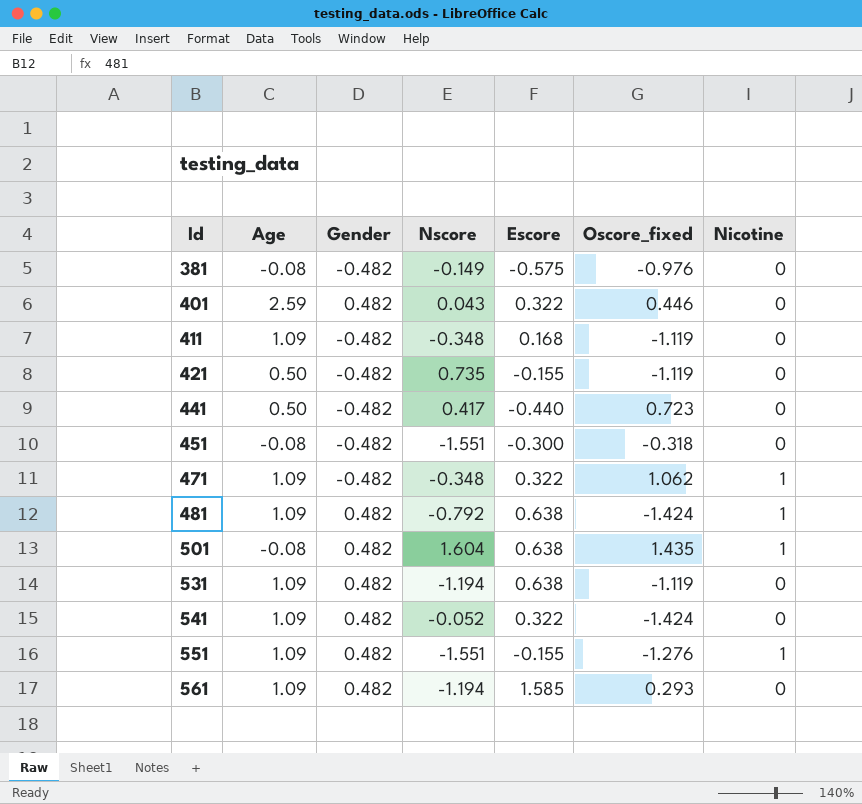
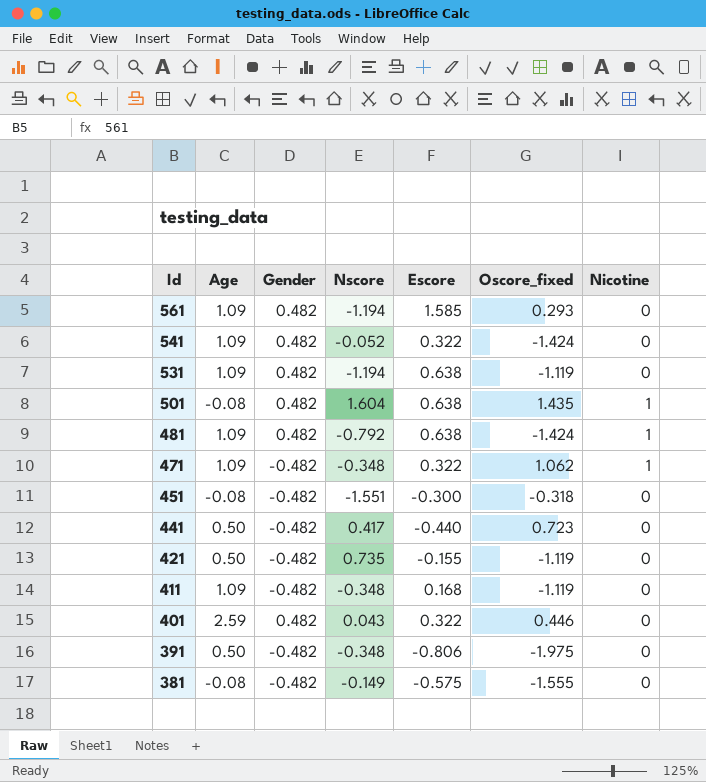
row order: Id ascending -> Id descending
row 551: 1.09 | 0.482 | -1.551 | -0.155 | -1.276 | 1 -> none
row 391: none -> 0.50 | -0.482 | -0.348 | -0.806 | -1.975 | 0
381 | Oscore_fixed: -0.976 -> -1.555

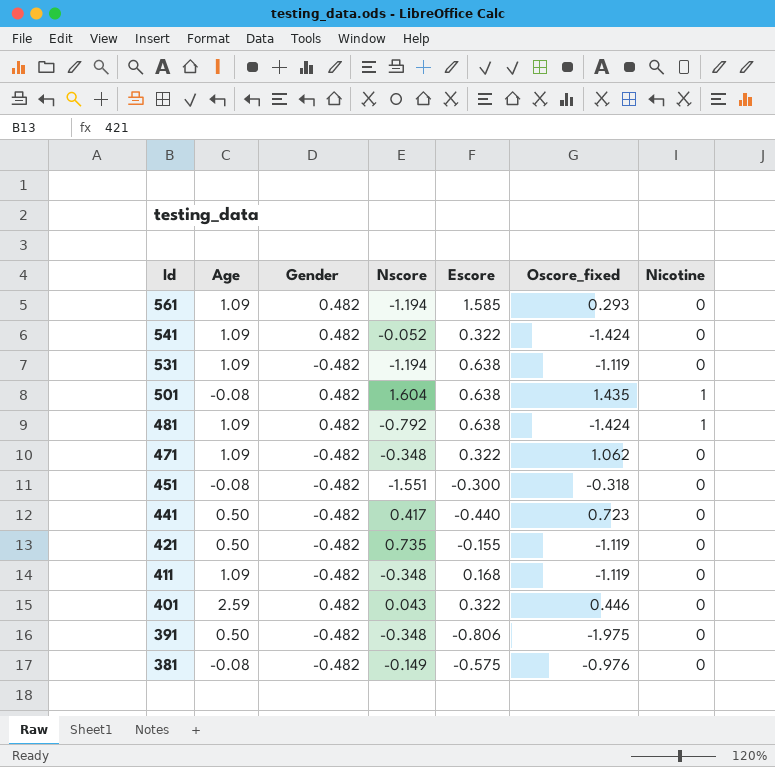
531 | Gender: 0.482 -> -0.482
471 | Nicotine: 1 -> 0
381 | Oscore_fixed: -1.555 -> -0.976

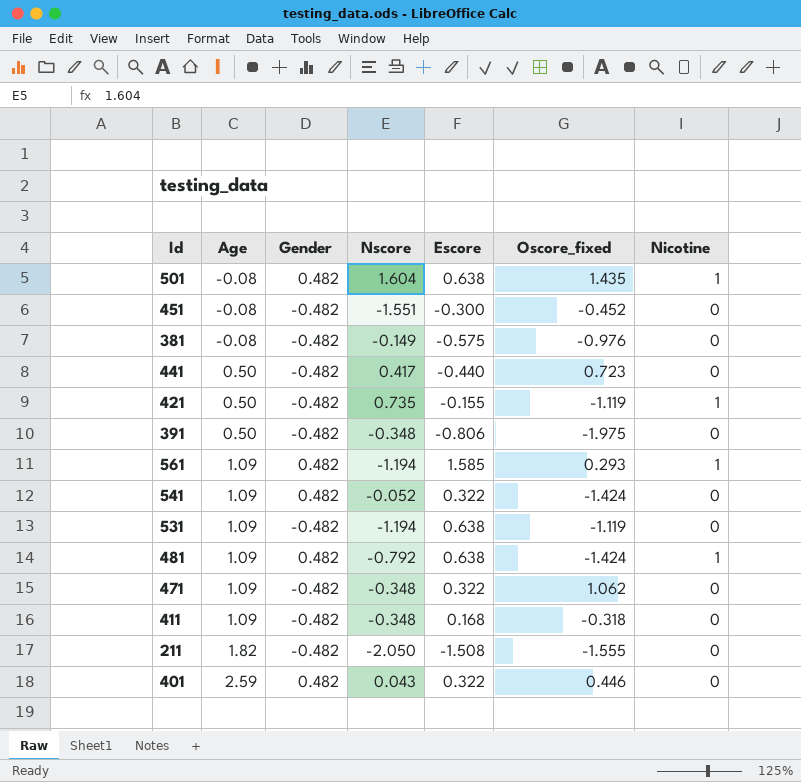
row order: Id descending -> Age ascending
451 | Oscore_fixed: -0.318 -> -0.452
421 | Nicotine: 0 -> 1
561 | Nicotine: 0 -> 1
411 | Oscore_fixed: -1.119 -> -0.318
row 211: none -> 1.82 | -0.482 | -2.050 | -1.508 | -1.555 | 0

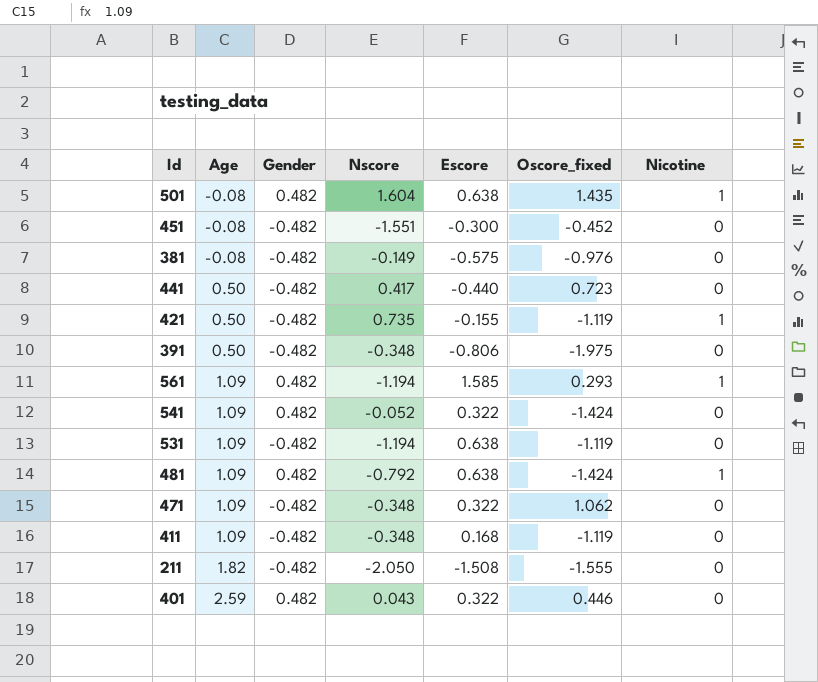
411 | Oscore_fixed: -0.318 -> -1.119

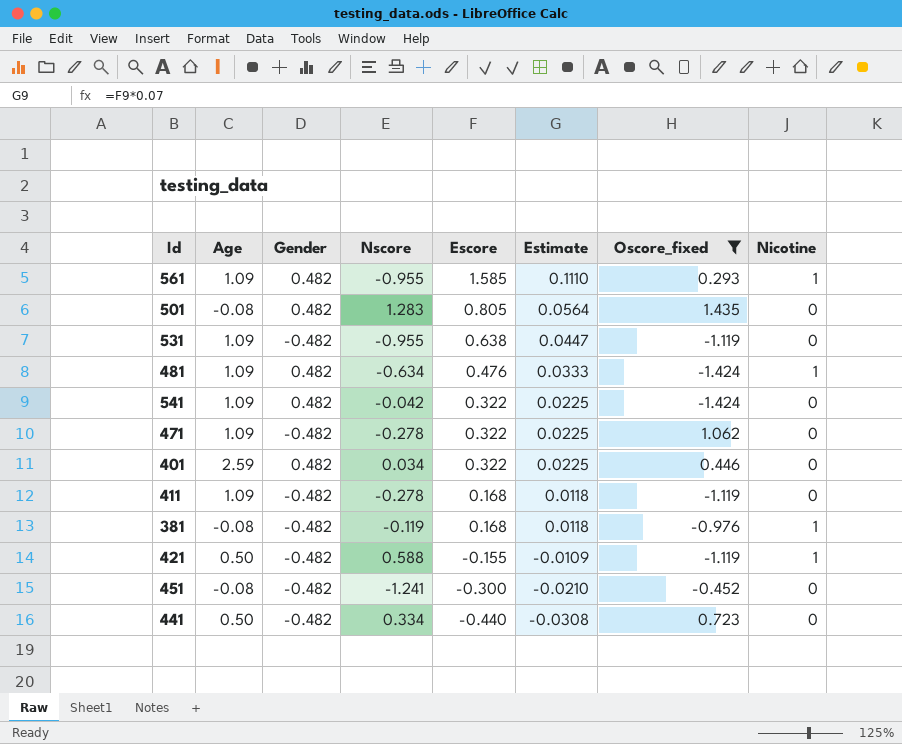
filter: none -> Oscore_fixed >= -1.424
row order: Age ascending -> Escore descending
column Estimate | formula: none -> [Escore] * 0.07
561 | Nscore: -1.194 -> -0.955
501 | Nscore: 1.604 -> 1.283
501 | Escore: 0.638 -> 0.805
501 | Nicotine: 1 -> 0
531 | Nscore: -1.194 -> -0.955
481 | Nscore: -0.792 -> -0.634
481 | Escore: 0.638 -> 0.476
541 | Nscore: -0.052 -> -0.042
471 | Nscore: -0.348 -> -0.278
401 | Nscore: 0.043 -> 0.034
411 | Nscore: -0.348 -> -0.278
381 | Nscore: -0.149 -> -0.119
381 | Escore: -0.575 -> 0.168
381 | Nicotine: 0 -> 1
421 | Nscore: 0.735 -> 0.588
451 | Nscore: -1.551 -> -1.241
441 | Nscore: 0.417 -> 0.334

